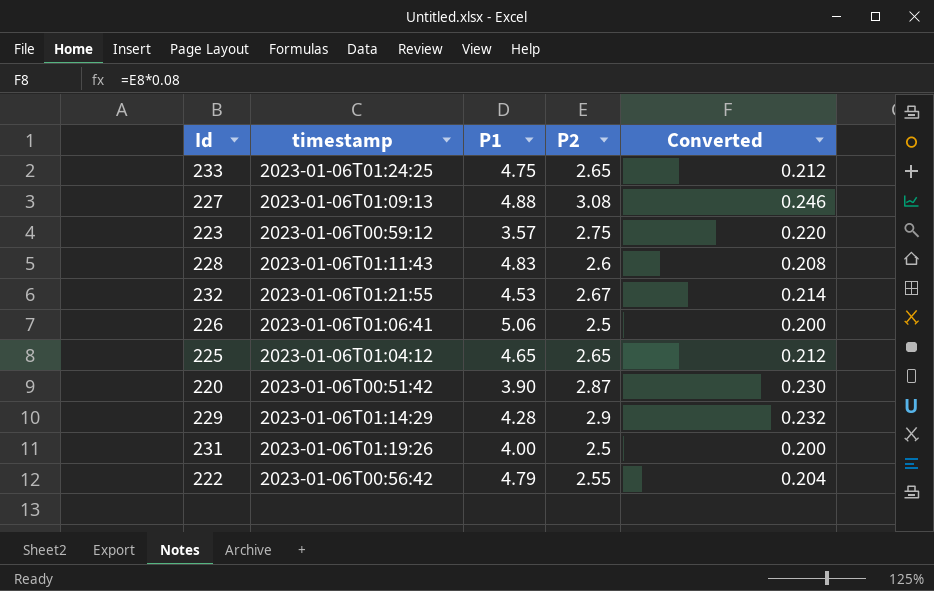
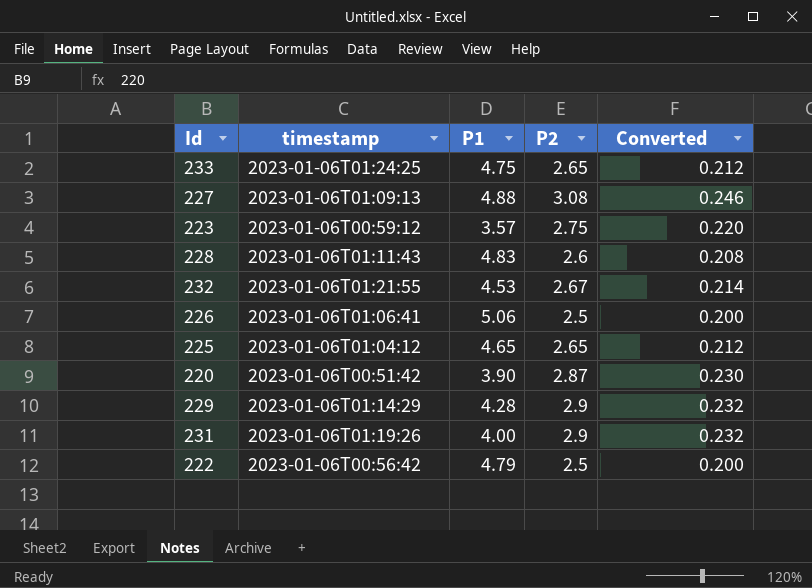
231 | P2: 2.5 -> 2.9
231 | Converted: 0.200 -> 0.232
222 | P2: 2.55 -> 2.5
222 | Converted: 0.204 -> 0.200

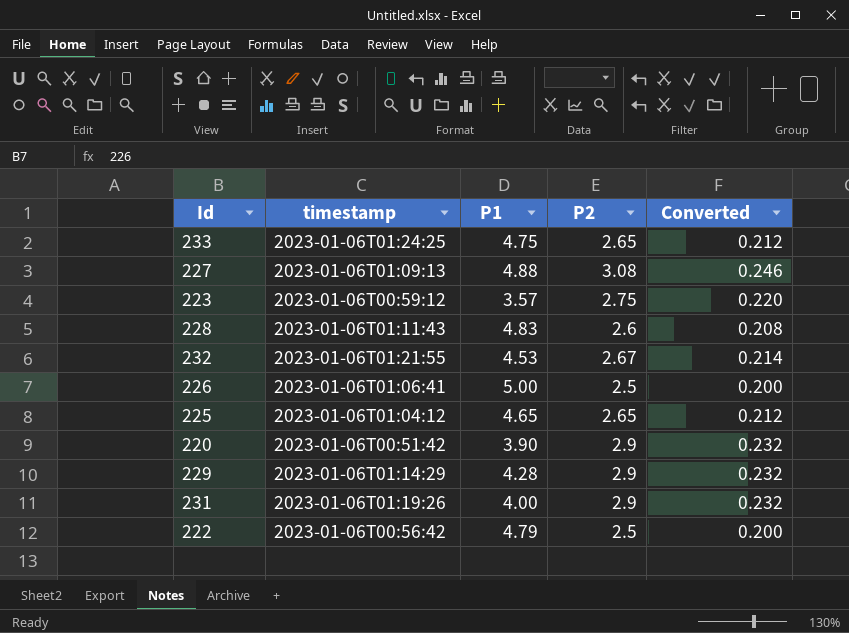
226 | P1: 5.06 -> 5.00
220 | P2: 2.87 -> 2.9
220 | Converted: 0.230 -> 0.232

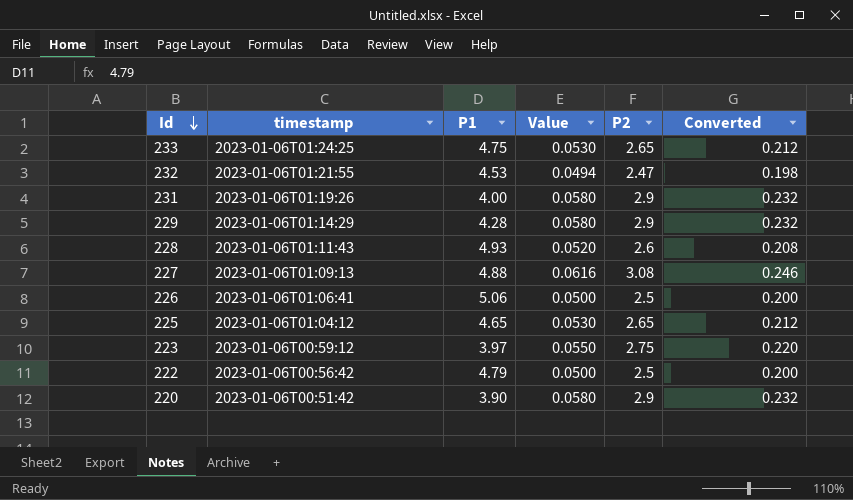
row order: none -> Id descending
column Value | formula: none -> [P2] * 0.02
232 | P2: 2.67 -> 2.47
232 | Converted: 0.214 -> 0.198
228 | P1: 4.83 -> 4.93
226 | P1: 5.00 -> 5.06
223 | P1: 3.57 -> 3.97

